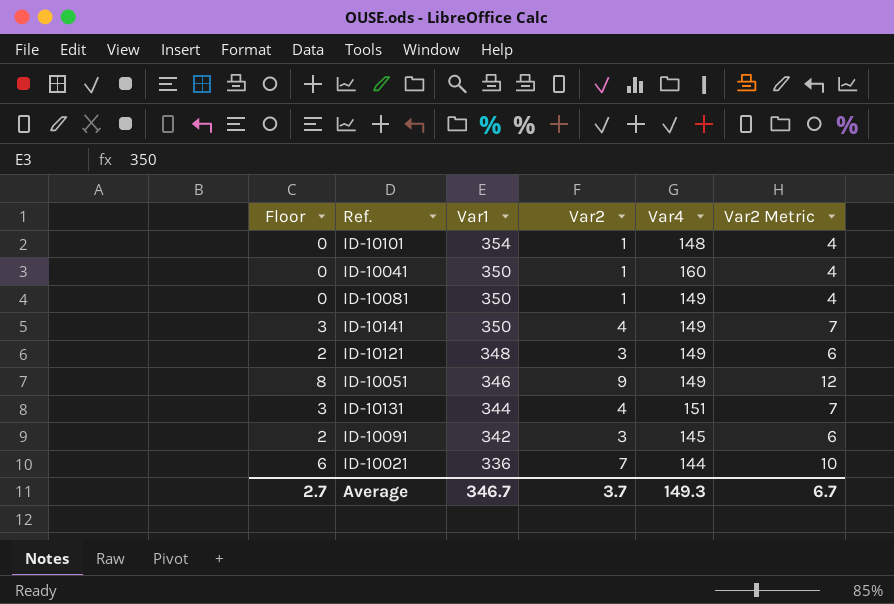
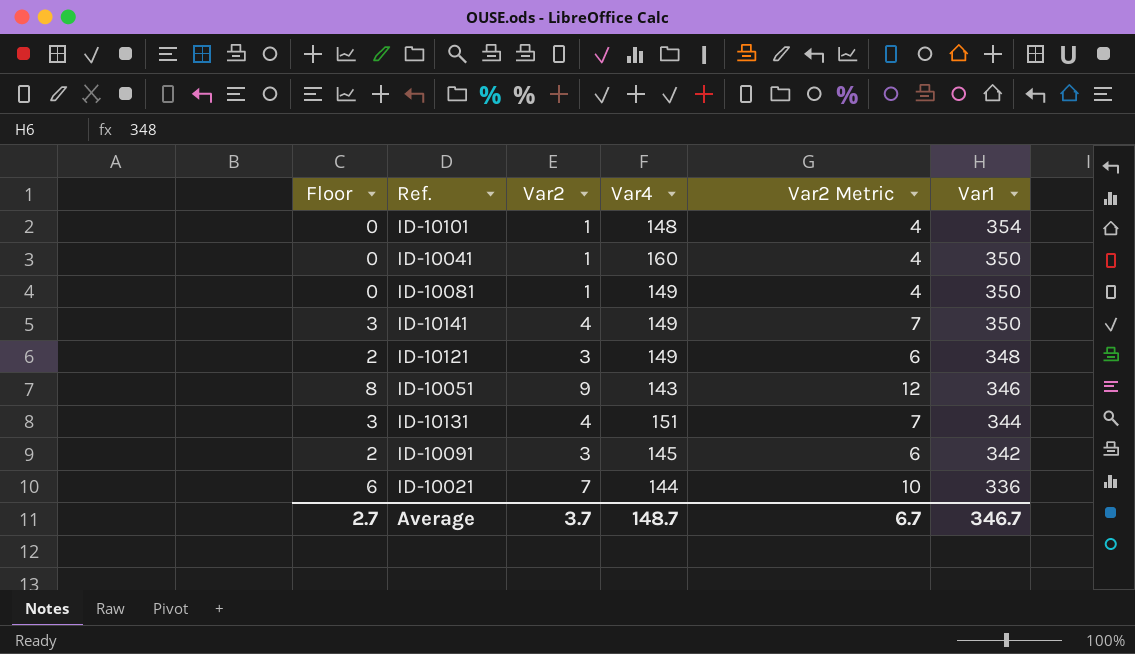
column Var1 | position: 3 -> 6
ID-10051 | Var4: 149 -> 143
Average | Var4: 149.3 -> 148.7

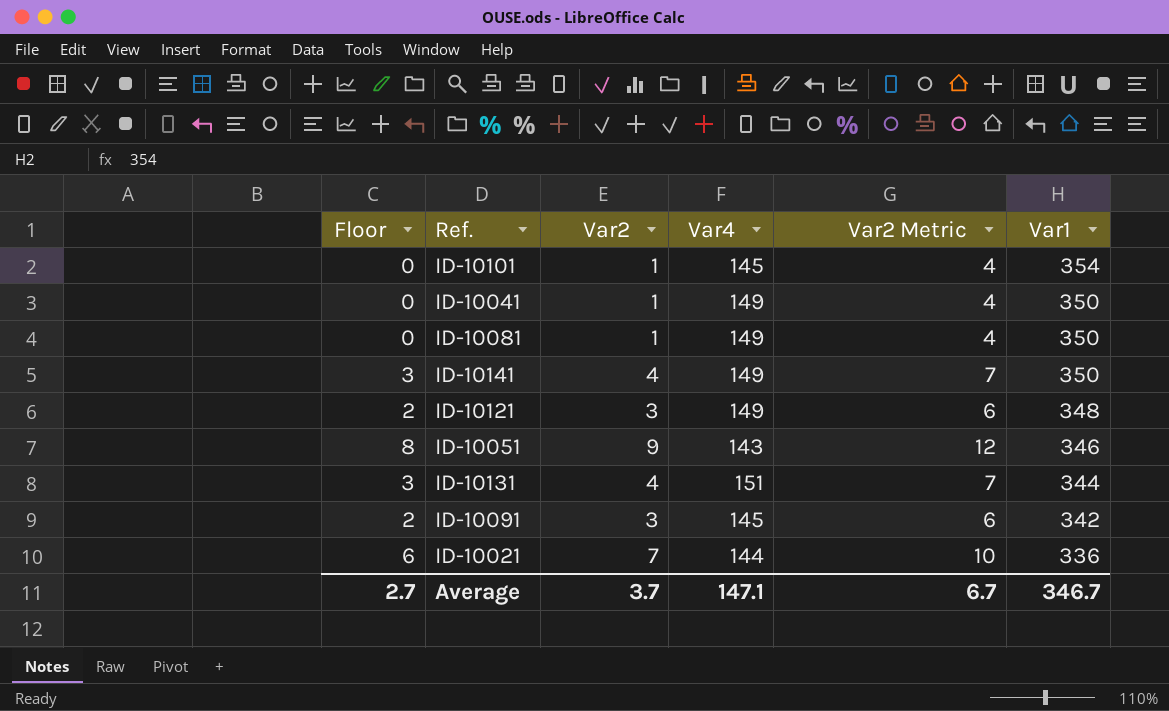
ID-10101 | Var4: 148 -> 145
ID-10041 | Var4: 160 -> 149
Average | Var4: 148.7 -> 147.1

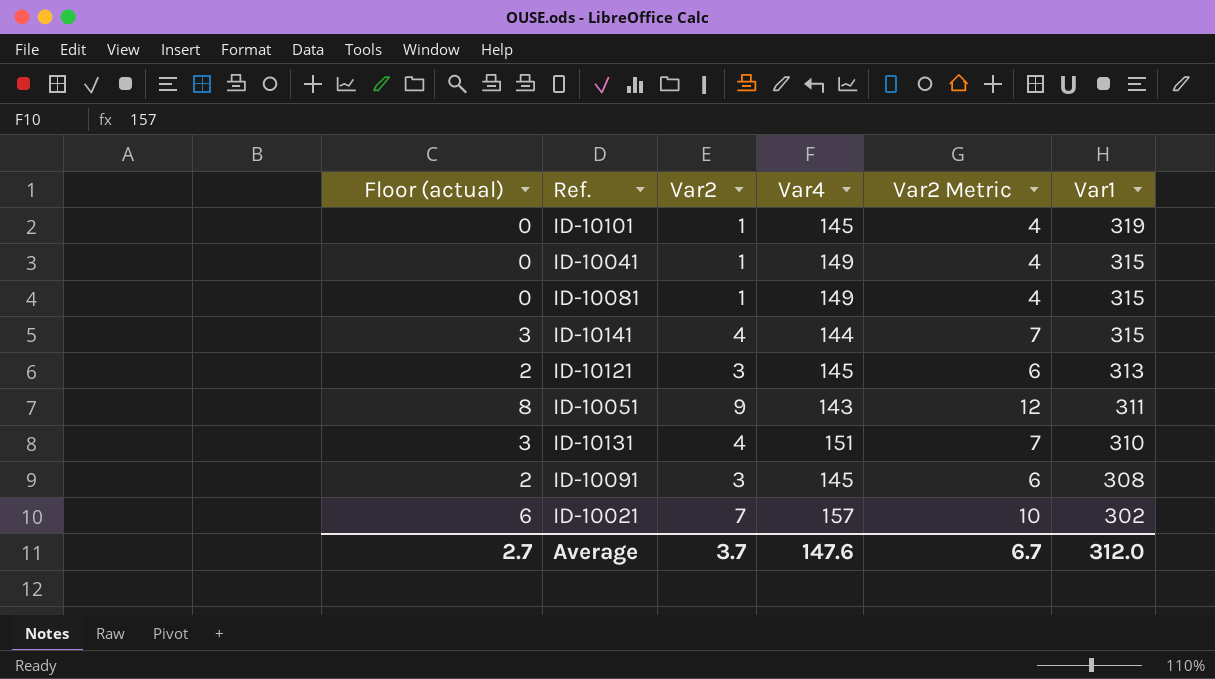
column name: Floor -> Floor (actual)
ID-10101 | Var1: 354 -> 319
ID-10041 | Var1: 350 -> 315
ID-10081 | Var1: 350 -> 315
ID-10141 | Var4: 149 -> 144
ID-10141 | Var1: 350 -> 315
ID-10121 | Var4: 149 -> 145
ID-10121 | Var1: 348 -> 313
ID-10051 | Var1: 346 -> 311
ID-10131 | Var1: 344 -> 310
ID-10091 | Var1: 342 -> 308
ID-10021 | Var4: 144 -> 157
ID-10021 | Var1: 336 -> 302
Average | Var4: 147.1 -> 147.6
Average | Var1: 346.7 -> 312.0

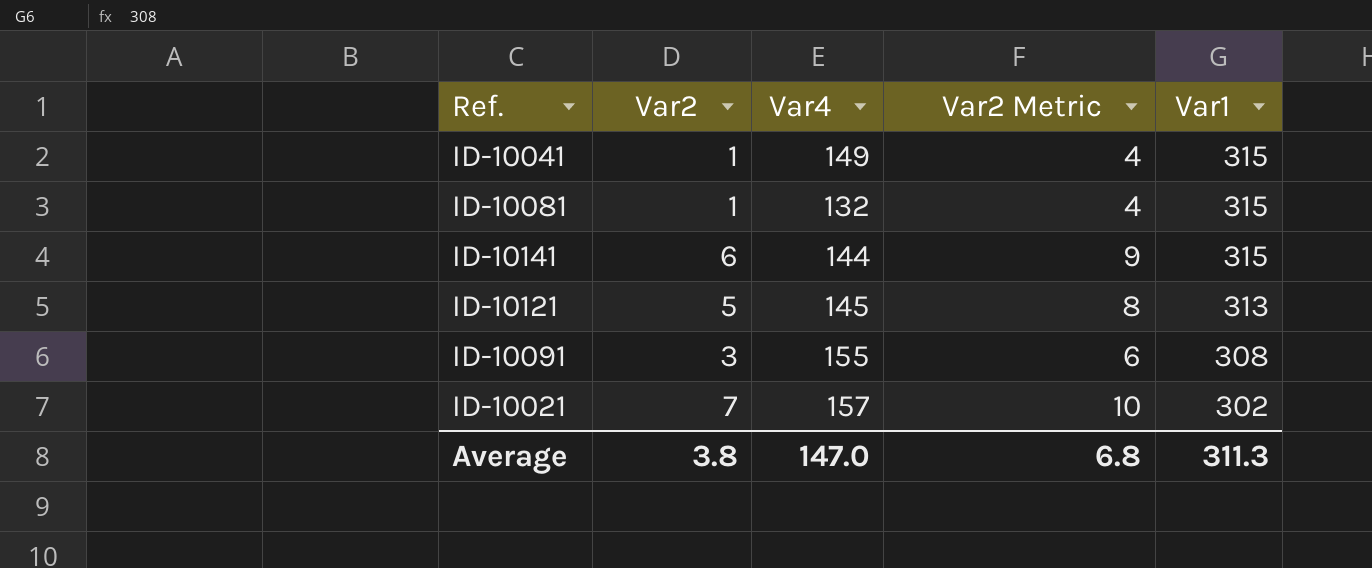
column Floor (actual) | formula: [Var2] - 1 -> none
row ID-10101: 0 | 1 | 145 | 4 | 319 -> none
row ID-10051: 8 | 9 | 143 | 12 | 311 -> none
row ID-10131: 3 | 4 | 151 | 7 | 310 -> none
ID-10081 | Var4: 149 -> 132
ID-10141 | Var2: 4 -> 6
ID-10141 | Var2 Metric: 7 -> 9
ID-10121 | Var2: 3 -> 5
ID-10121 | Var2 Metric: 6 -> 8
ID-10091 | Var4: 145 -> 155
Average | Var2: 3.7 -> 3.8
Average | Var4: 147.6 -> 147.0
Average | Var2 Metric: 6.7 -> 6.8
Average | Var1: 312.0 -> 311.3

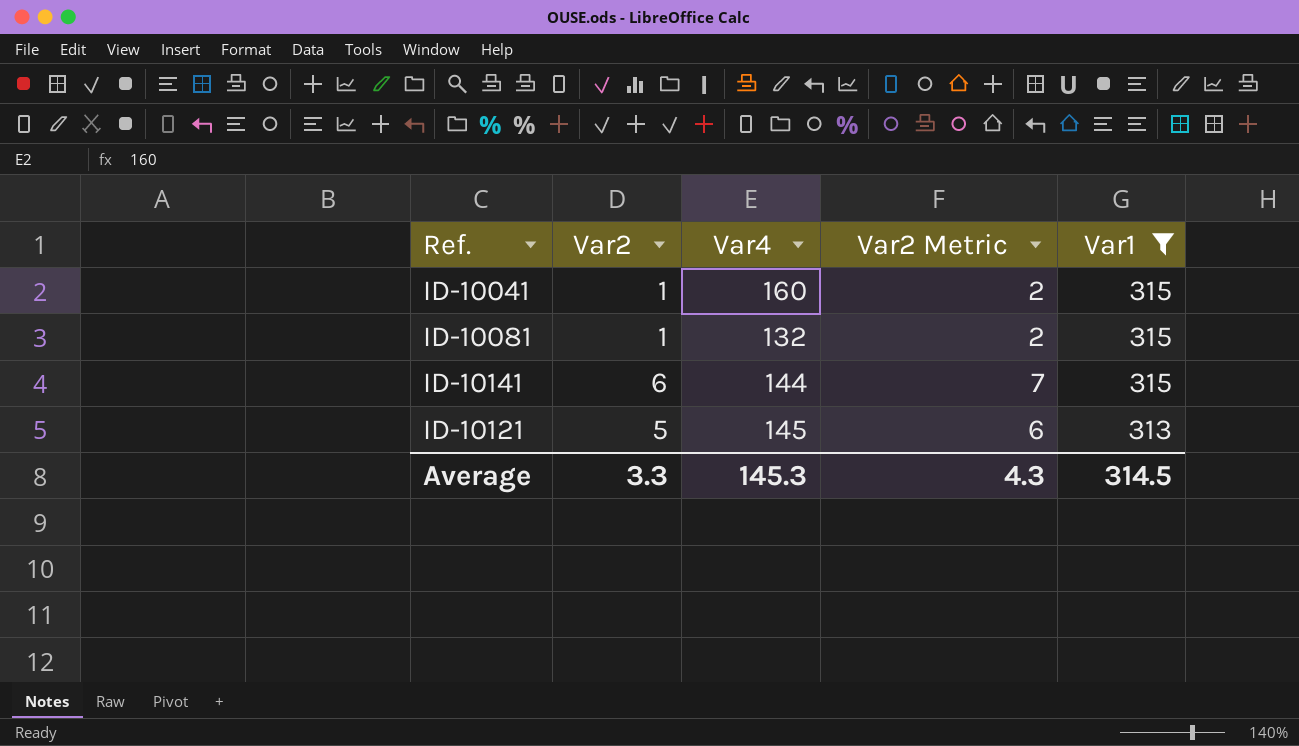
filter: none -> Var1 >= 313
column Var2 Metric | formula: [Var2] + 3 -> [Var2] + 1
ID-10041 | Var4: 149 -> 160
Average | Var2: 3.8 -> 3.3
Average | Var4: 147.0 -> 145.3
Average | Var2 Metric: 6.8 -> 4.3
Average | Var1: 311.3 -> 314.5

